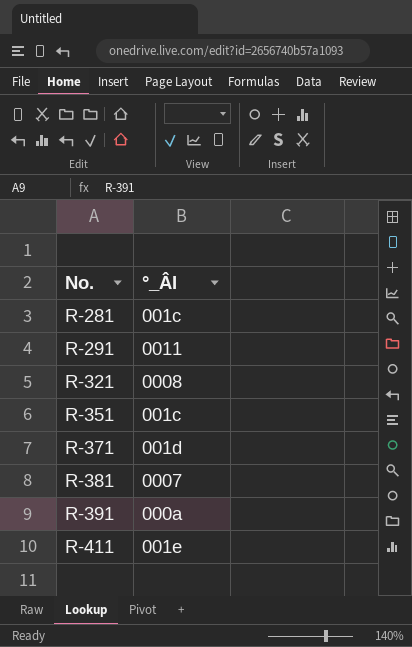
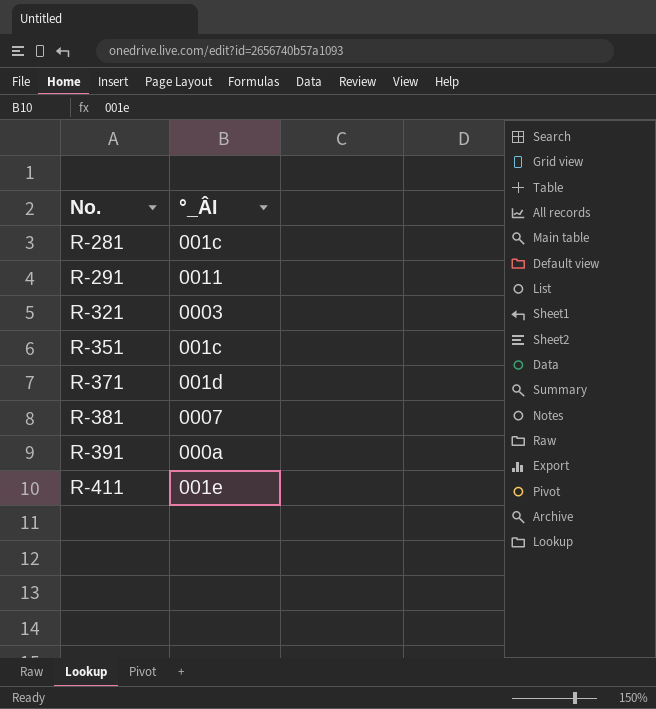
R-321 | °_ÂI: 0008 -> 0003

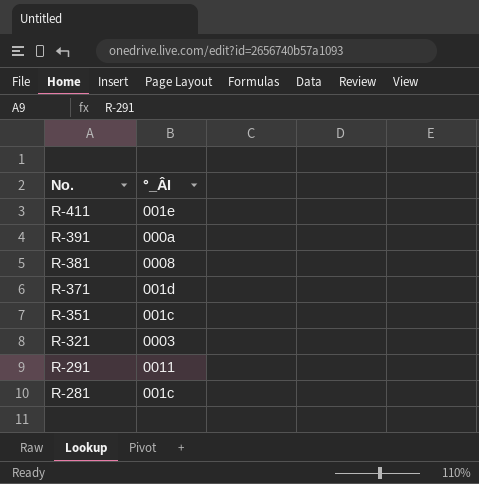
row order: No. ascending -> No. descending
R-381 | °_ÂI: 0007 -> 0008

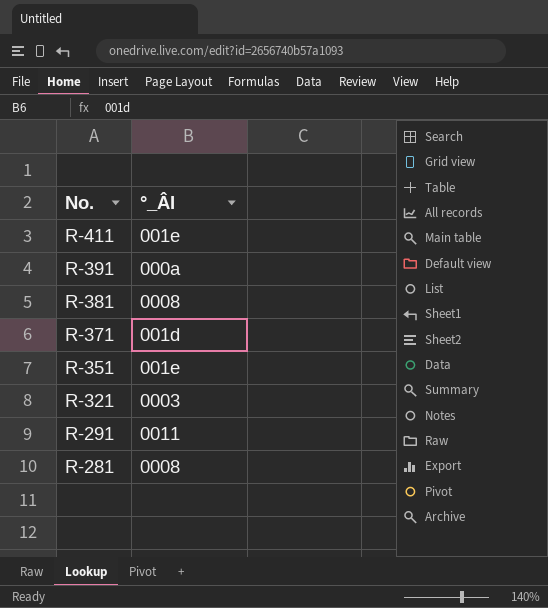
R-351 | °_ÂI: 001c -> 001e
R-281 | °_ÂI: 001c -> 0008

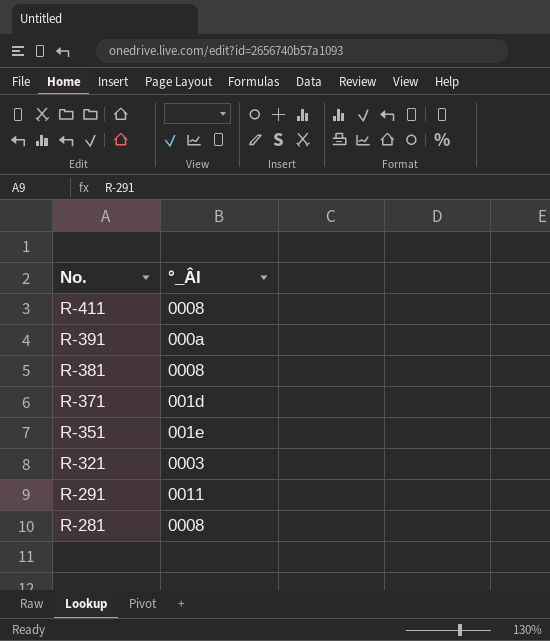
R-411 | °_ÂI: 001e -> 0008

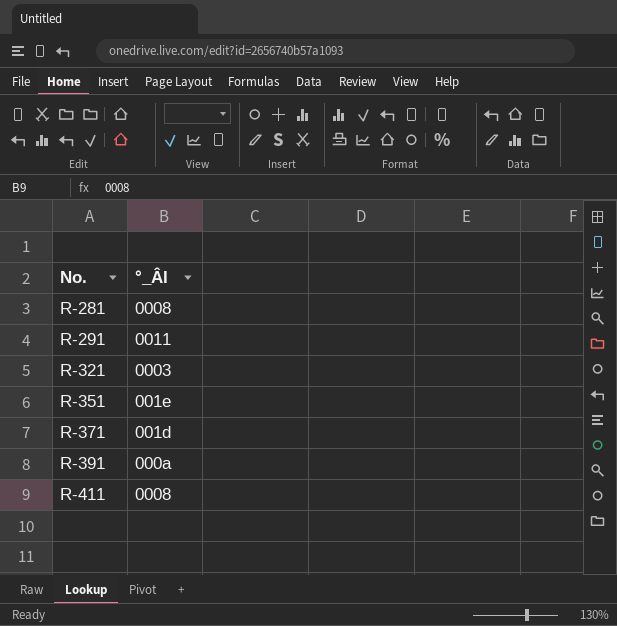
row order: No. descending -> No. ascending
row R-381: 0008 -> none

